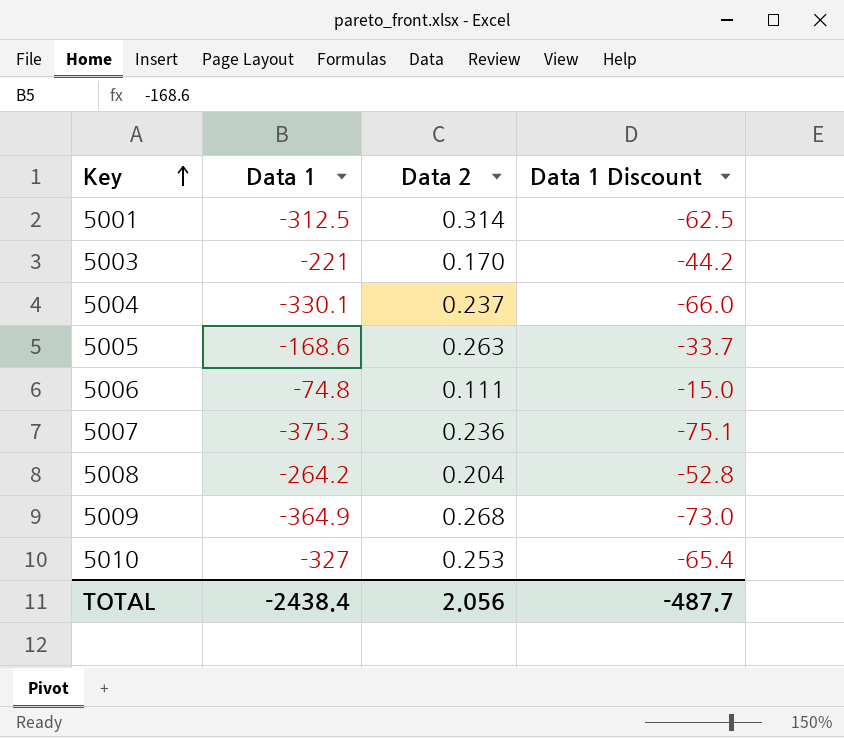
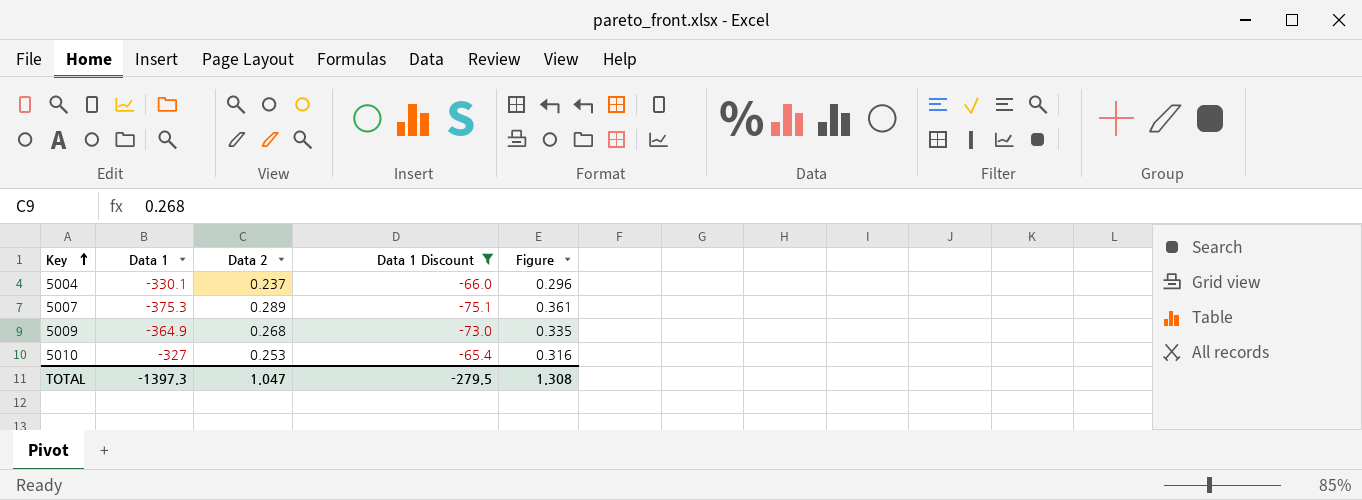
filter: none -> Data 1 Discount <= -65.4
column Figure | formula: none -> [Data 2] * 1.25
5007 | Data 2: 0.236 -> 0.289
TOTAL | Data 1: -2438.4 -> -1397.3
TOTAL | Data 2: 2.056 -> 1.047
TOTAL | Data 1 Discount: -487.7 -> -279.5

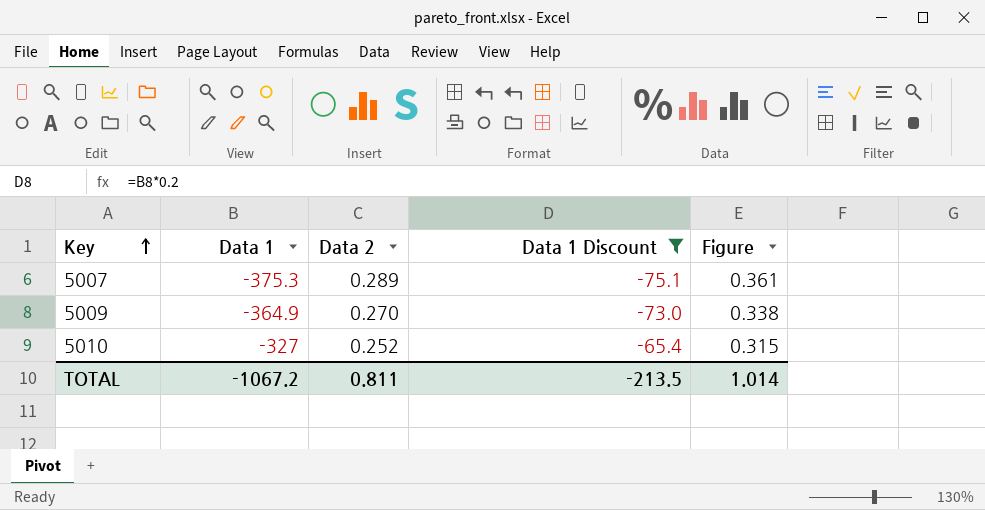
row 5004: -330.1 | 0.237 | -66.0 | 0.296 -> none
5009 | Data 2: 0.268 -> 0.270
5009 | Figure: 0.335 -> 0.338
5010 | Data 2: 0.253 -> 0.252
5010 | Figure: 0.316 -> 0.315
TOTAL | Data 1: -1397.3 -> -1067.2
TOTAL | Data 2: 1.047 -> 0.811
TOTAL | Data 1 Discount: -279.5 -> -213.5
TOTAL | Figure: 1.308 -> 1.014

